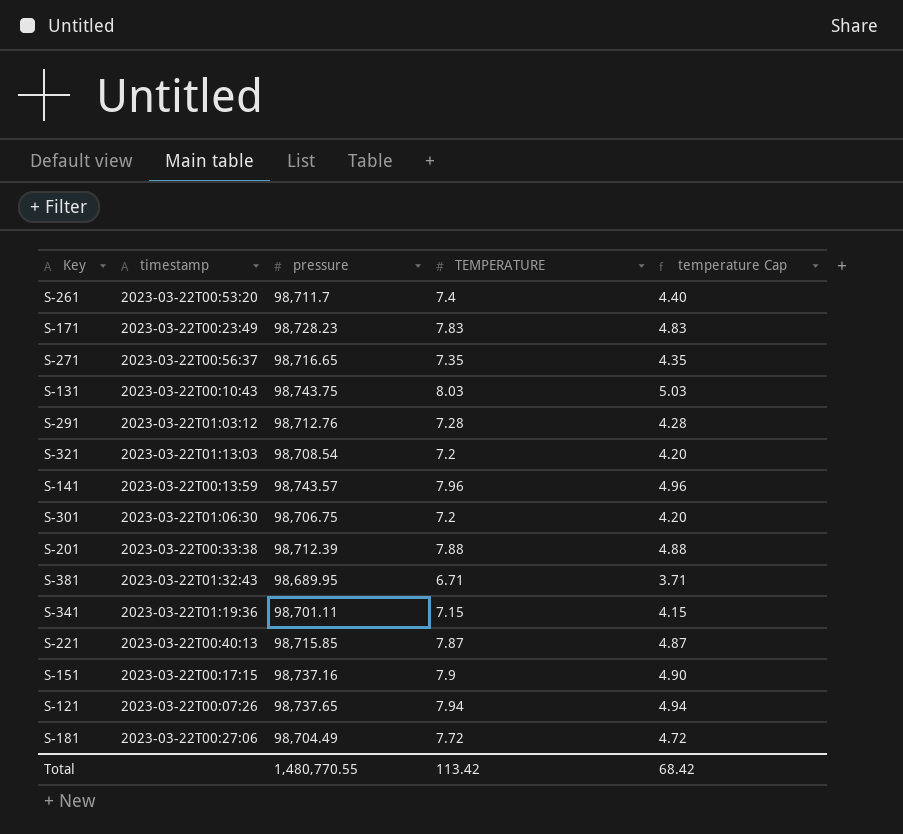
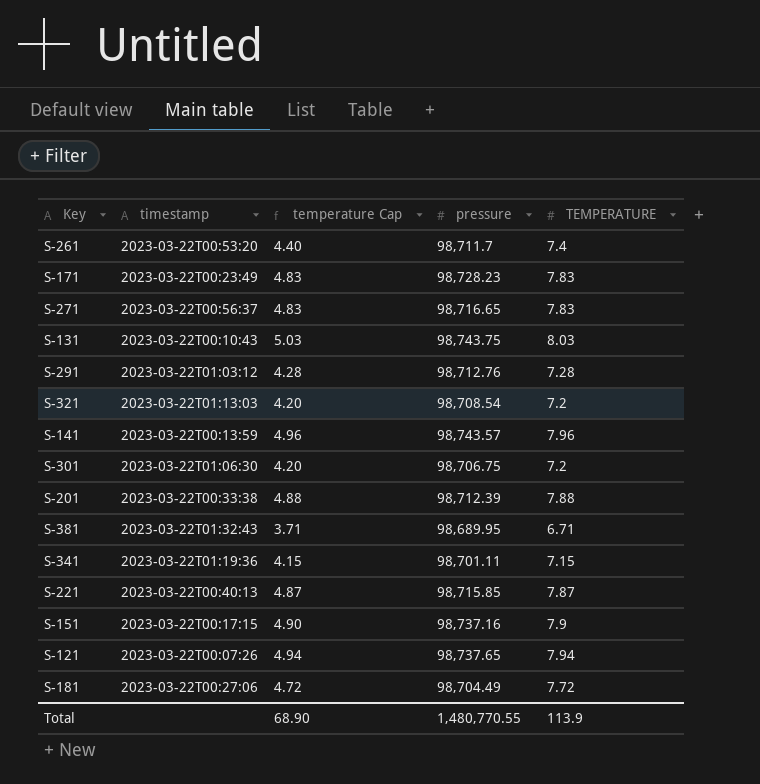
column temperature Cap | position: 5 -> 3
S-271 | temperature Cap: 4.35 -> 4.83
S-271 | TEMPERATURE: 7.35 -> 7.83
Total | temperature Cap: 68.42 -> 68.90
Total | TEMPERATURE: 113.42 -> 113.9

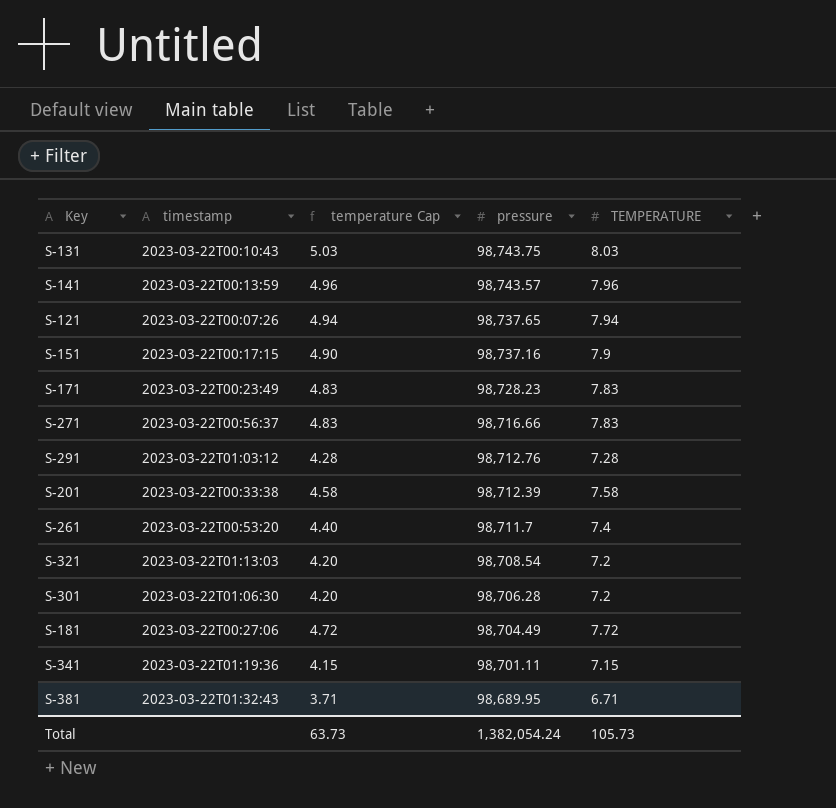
row order: none -> pressure descending
row S-221: 2023-03-22T00:40:13 | 4.87 | 98,715.85 | 7.87 -> none
S-271 | pressure: 98,716.65 -> 98,716.66
S-201 | temperature Cap: 4.88 -> 4.58
S-201 | TEMPERATURE: 7.88 -> 7.58
S-301 | pressure: 98,706.75 -> 98,706.28
Total | temperature Cap: 68.90 -> 63.73
Total | pressure: 1,480,770.55 -> 1,382,054.24
Total | TEMPERATURE: 113.9 -> 105.73

